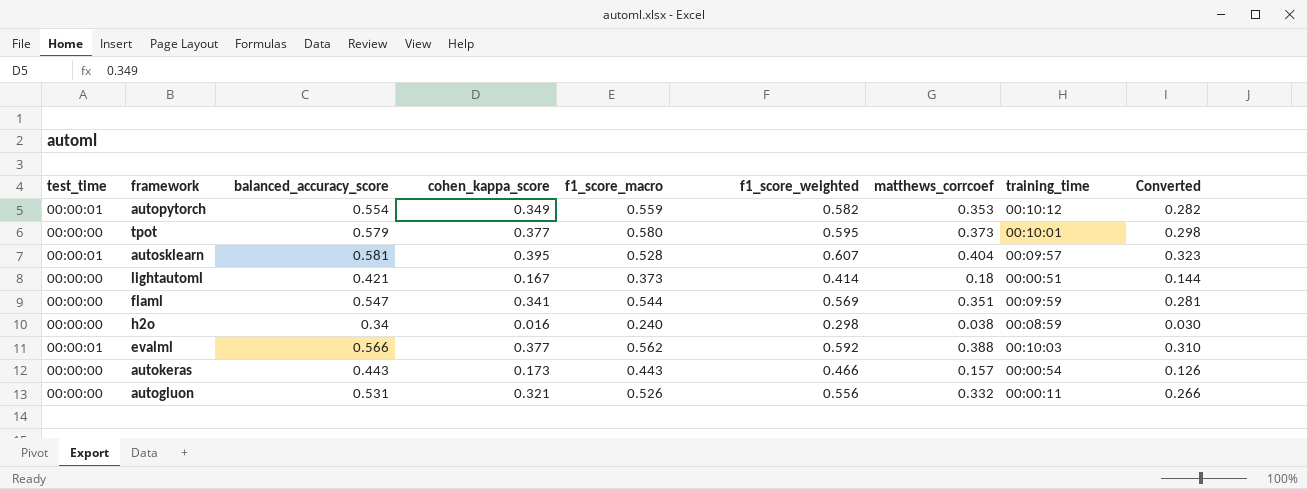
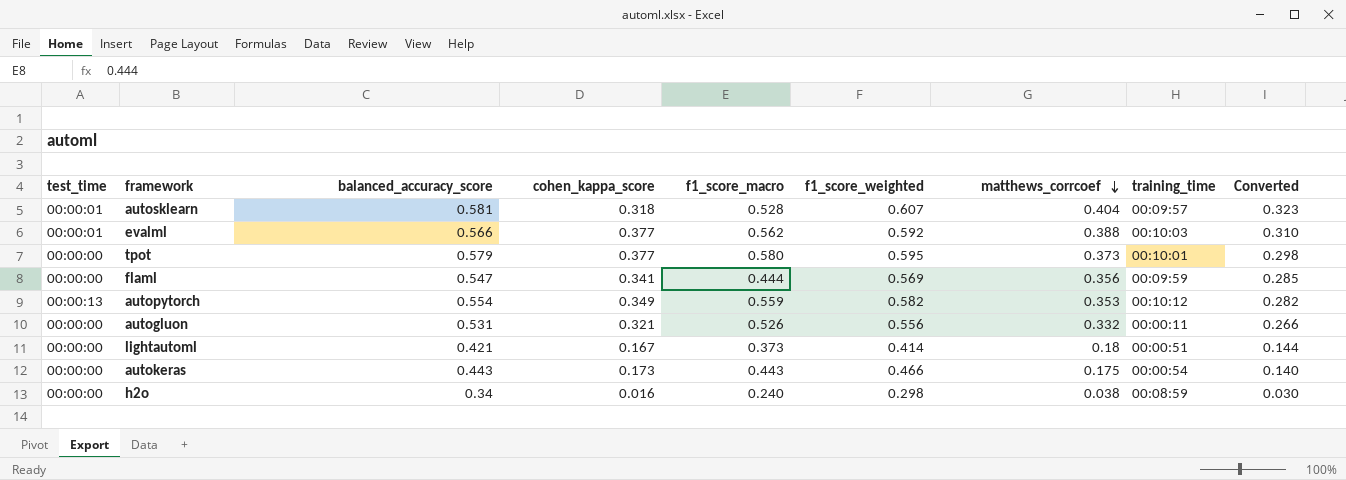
row order: none -> matthews_corrcoef descending
autosklearn | cohen_kappa_score: 0.395 -> 0.318
flaml | f1_score_macro: 0.544 -> 0.444
flaml | matthews_corrcoef: 0.351 -> 0.356
flaml | Converted: 0.281 -> 0.285
autopytorch | test_time: 00:00:01 -> 00:00:13
autokeras | matthews_corrcoef: 0.157 -> 0.175
autokeras | Converted: 0.126 -> 0.140

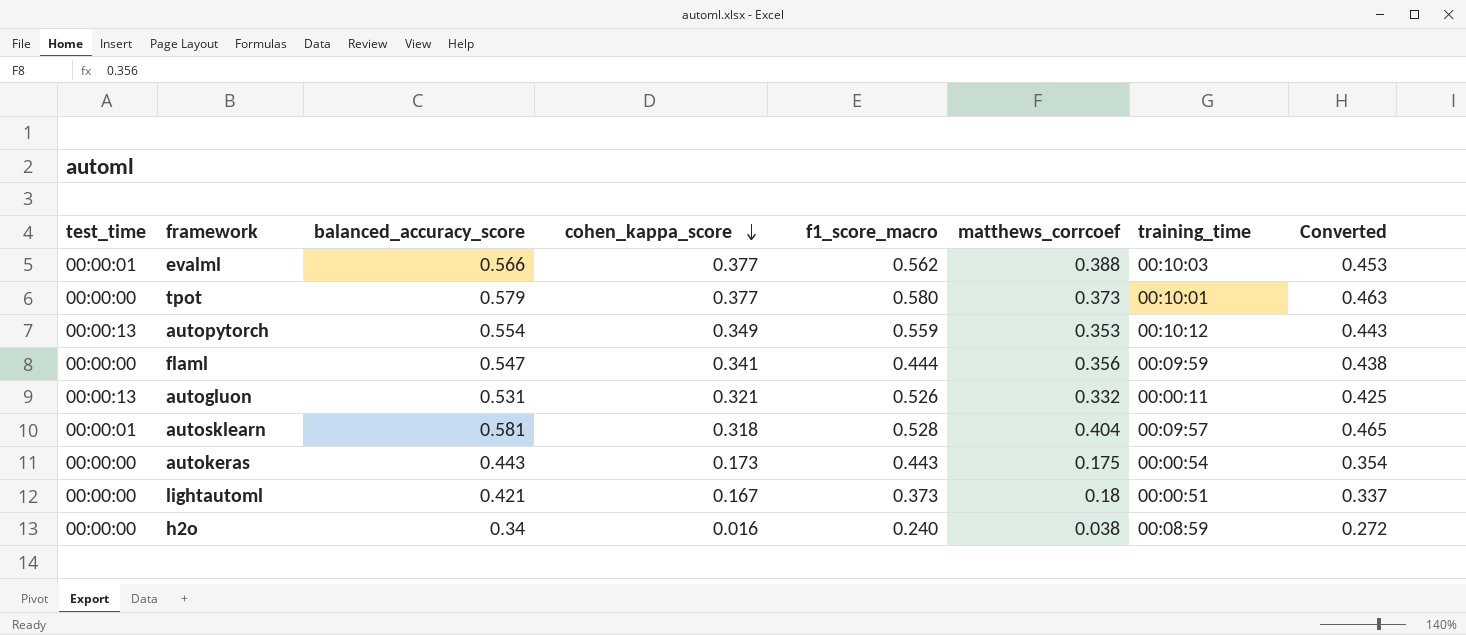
row order: matthews_corrcoef descending -> cohen_kappa_score descending
column f1_score_weighted | position: 6 -> none
column Converted | formula: [matthews_corrcoef] * 0.8 -> [balanced_accuracy_score] * 0.8
autogluon | test_time: 00:00:00 -> 00:00:13

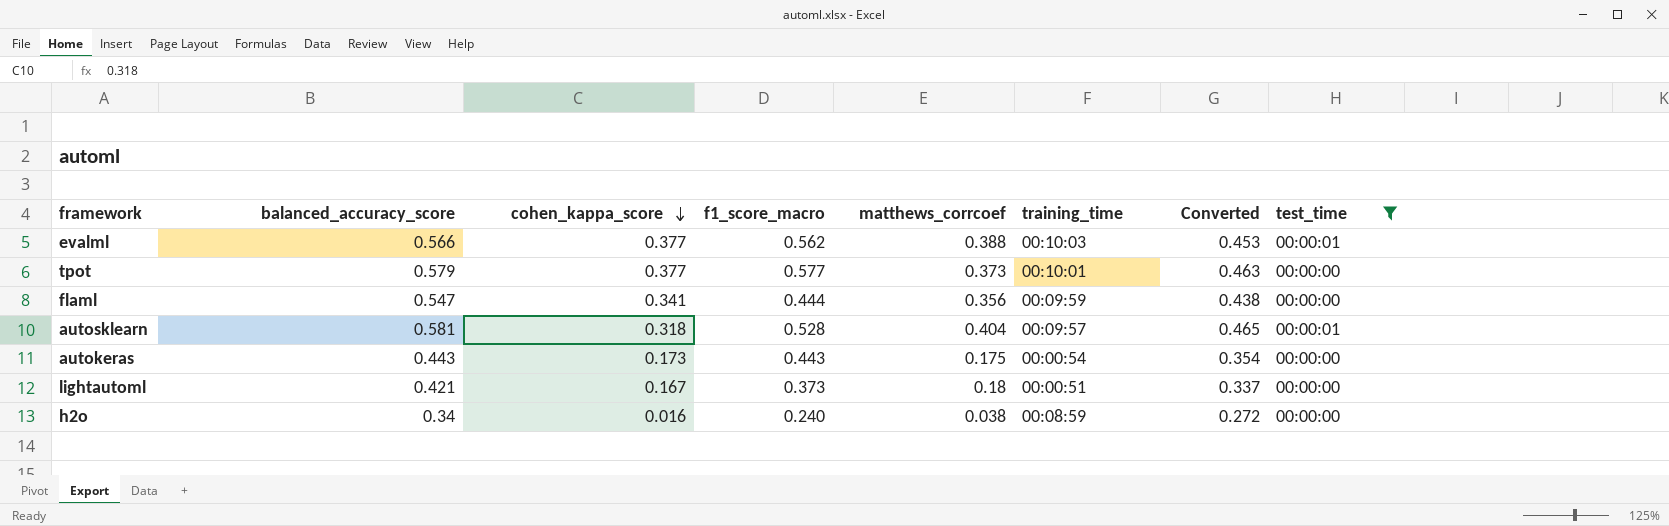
filter: none -> test_time != 00:00:13
column test_time | position: 1 -> 8
tpot | f1_score_macro: 0.580 -> 0.577

